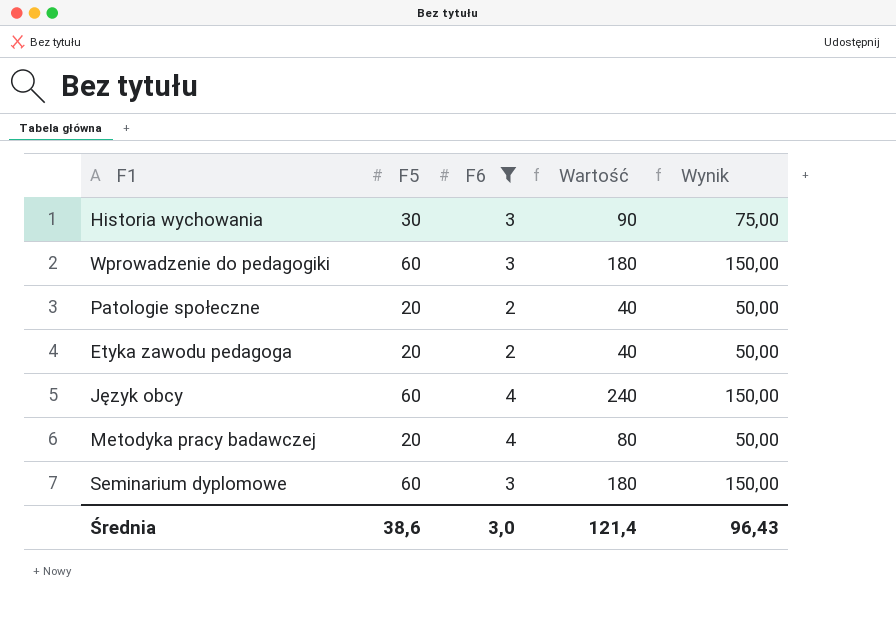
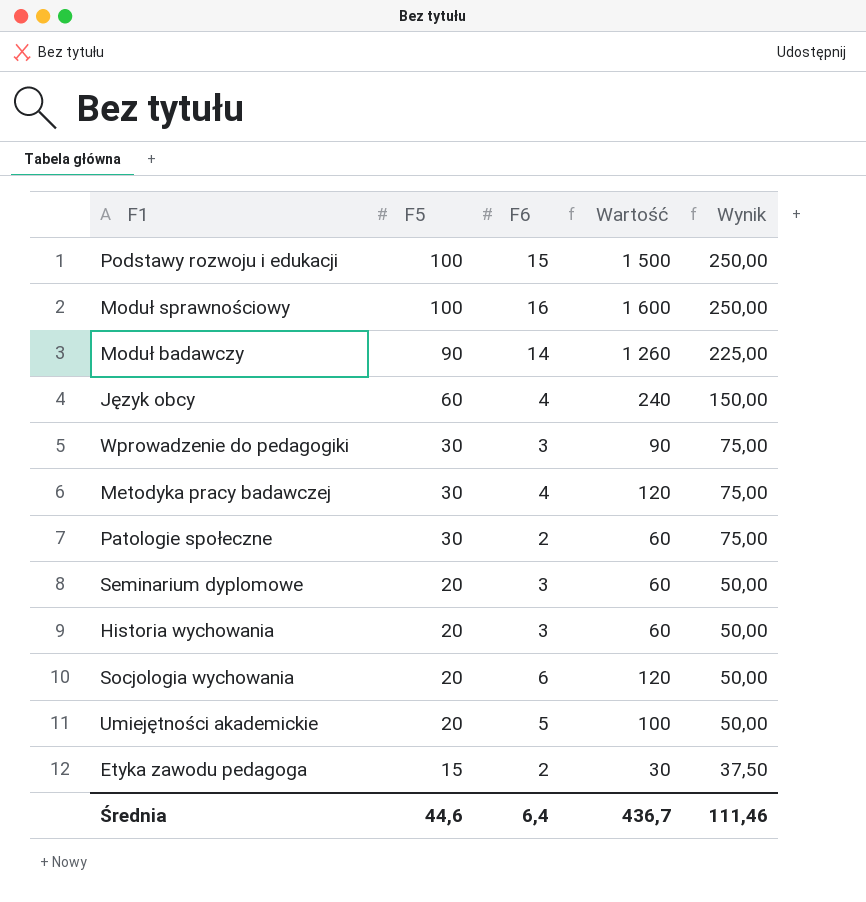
filter: F6 <= 4 -> none
row order: none -> F5 descending
Wprowadzenie do pedagogiki | F5: 60 -> 30
Wprowadzenie do pedagogiki | Wartość: 180 -> 90
Wprowadzenie do pedagogiki | Wynik: 150,00 -> 75,00
Metodyka pracy badawczej | F5: 20 -> 30
Metodyka pracy badawczej | Wartość: 80 -> 120
Metodyka pracy badawczej | Wynik: 50,00 -> 75,00
Patologie społeczne | F5: 20 -> 30
Patologie społeczne | Wartość: 40 -> 60
Patologie społeczne | Wynik: 50,00 -> 75,00
Seminarium dyplomowe | F5: 60 -> 20
Seminarium dyplomowe | Wartość: 180 -> 60
Seminarium dyplomowe | Wynik: 150,00 -> 50,00
Historia wychowania | F5: 30 -> 20
Historia wychowania | Wartość: 90 -> 60
Historia wychowania | Wynik: 75,00 -> 50,00
Etyka zawodu pedagoga | F5: 20 -> 15
Etyka zawodu pedagoga | Wartość: 40 -> 30
Etyka zawodu pedagoga | Wynik: 50,00 -> 37,50
Średnia | F5: 38,6 -> 44,6
Średnia | F6: 3,0 -> 6,4
Średnia | Wartość: 121,4 -> 436,7
Średnia | Wynik: 96,43 -> 111,46

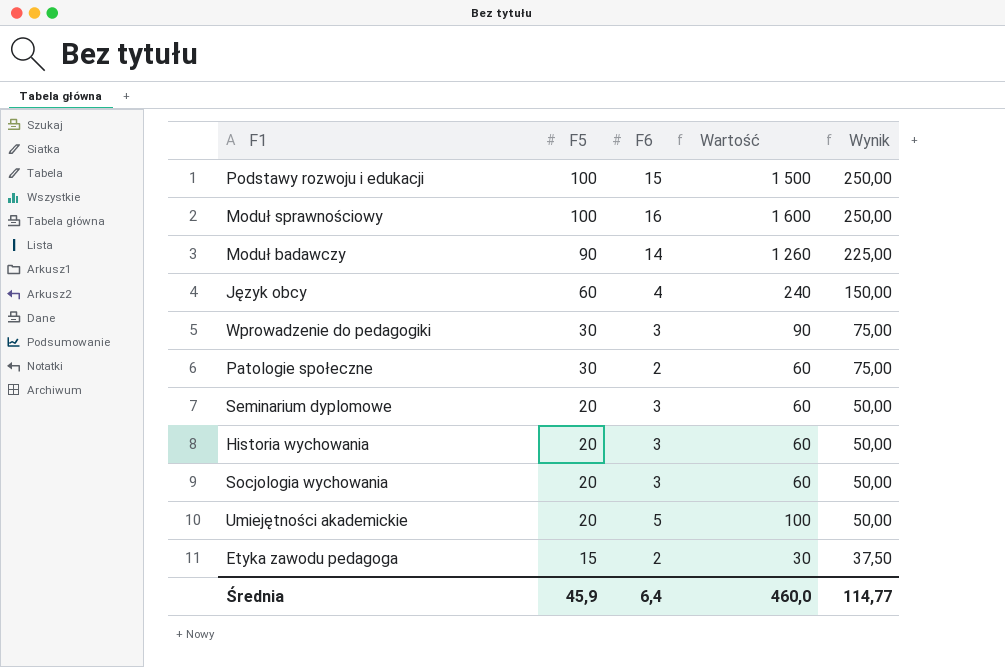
row Metodyka pracy badawczej: 30 | 4 | 120 | 75,00 -> none
Socjologia wychowania | F6: 6 -> 3
Socjologia wychowania | Wartość: 120 -> 60
Średnia | F5: 44,6 -> 45,9
Średnia | Wartość: 436,7 -> 460,0
Średnia | Wynik: 111,46 -> 114,77

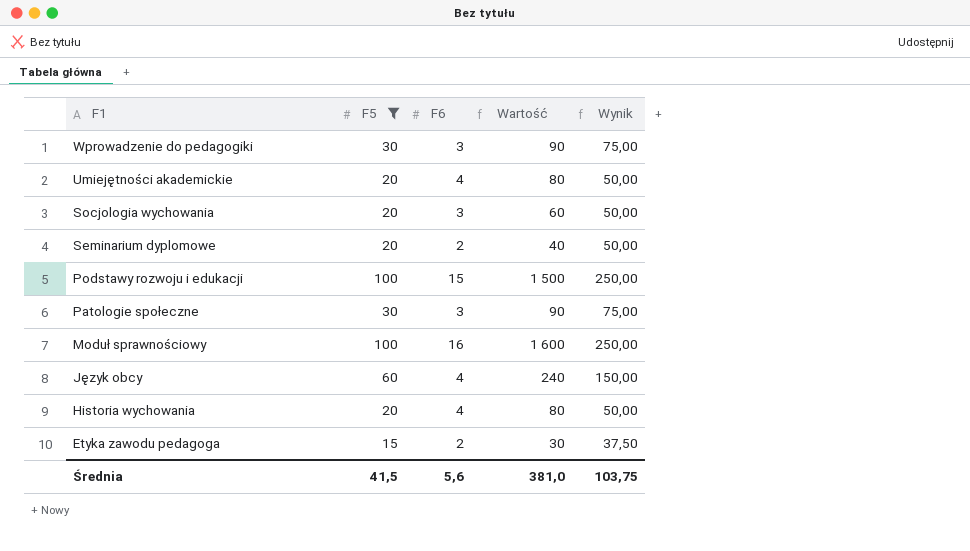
filter: none -> F5 != 90
row order: F5 descending -> F1 descending
Umiejętności akademickie | F6: 5 -> 4
Umiejętności akademickie | Wartość: 100 -> 80
Seminarium dyplomowe | F6: 3 -> 2
Seminarium dyplomowe | Wartość: 60 -> 40
Patologie społeczne | F6: 2 -> 3
Patologie społeczne | Wartość: 60 -> 90
Historia wychowania | F6: 3 -> 4
Historia wychowania | Wartość: 60 -> 80
Średnia | F5: 45,9 -> 41,5
Średnia | F6: 6,4 -> 5,6
Średnia | Wartość: 460,0 -> 381,0
Średnia | Wynik: 114,77 -> 103,75

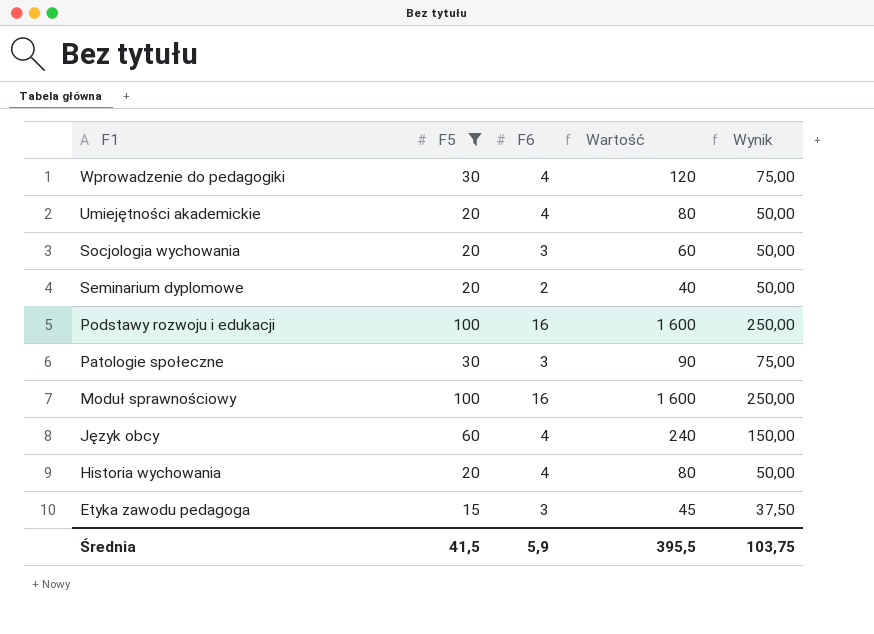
Wprowadzenie do pedagogiki | F6: 3 -> 4
Wprowadzenie do pedagogiki | Wartość: 90 -> 120
Podstawy rozwoju i edukacji | F6: 15 -> 16
Podstawy rozwoju i edukacji | Wartość: 1 500 -> 1 600
Etyka zawodu pedagoga | F6: 2 -> 3
Etyka zawodu pedagoga | Wartość: 30 -> 45
Średnia | F6: 5,6 -> 5,9
Średnia | Wartość: 381,0 -> 395,5

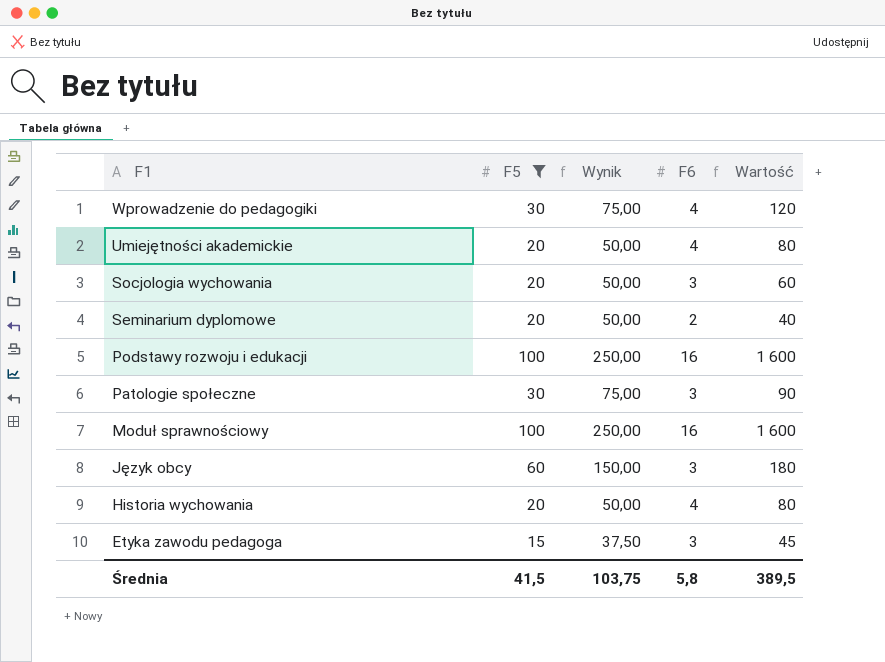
column Wynik | position: 5 -> 3
Język obcy | F6: 4 -> 3
Język obcy | Wartość: 240 -> 180
Średnia | F6: 5,9 -> 5,8
Średnia | Wartość: 395,5 -> 389,5

